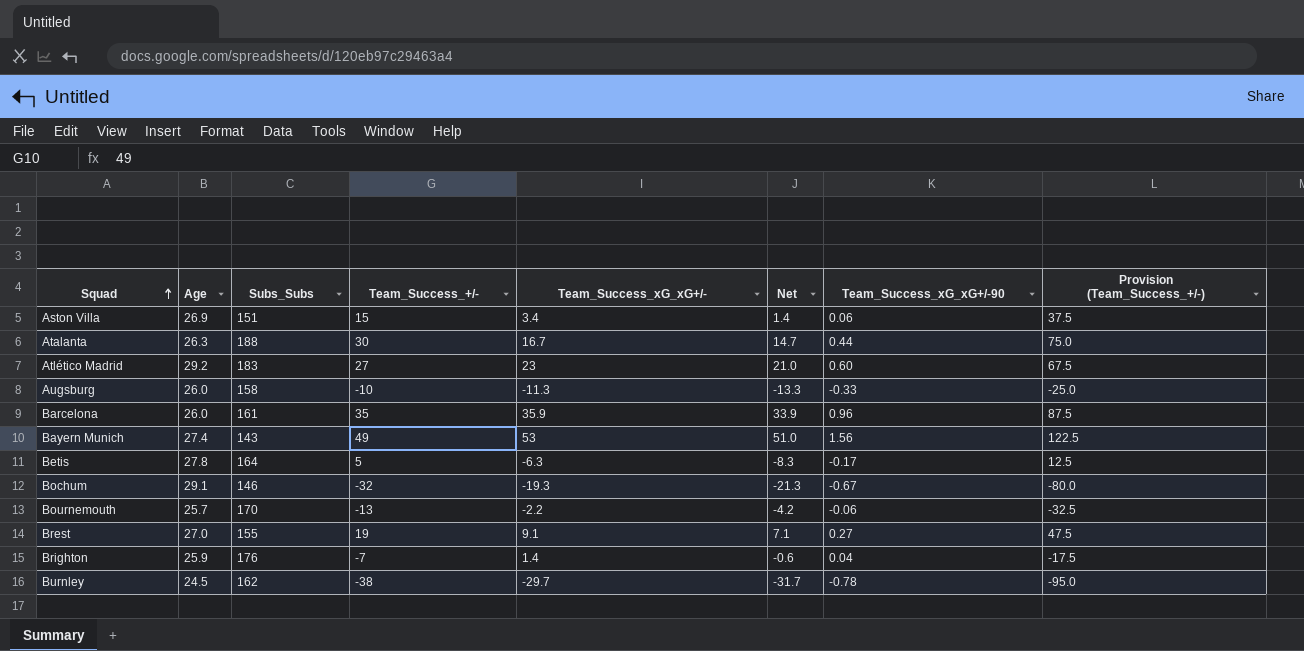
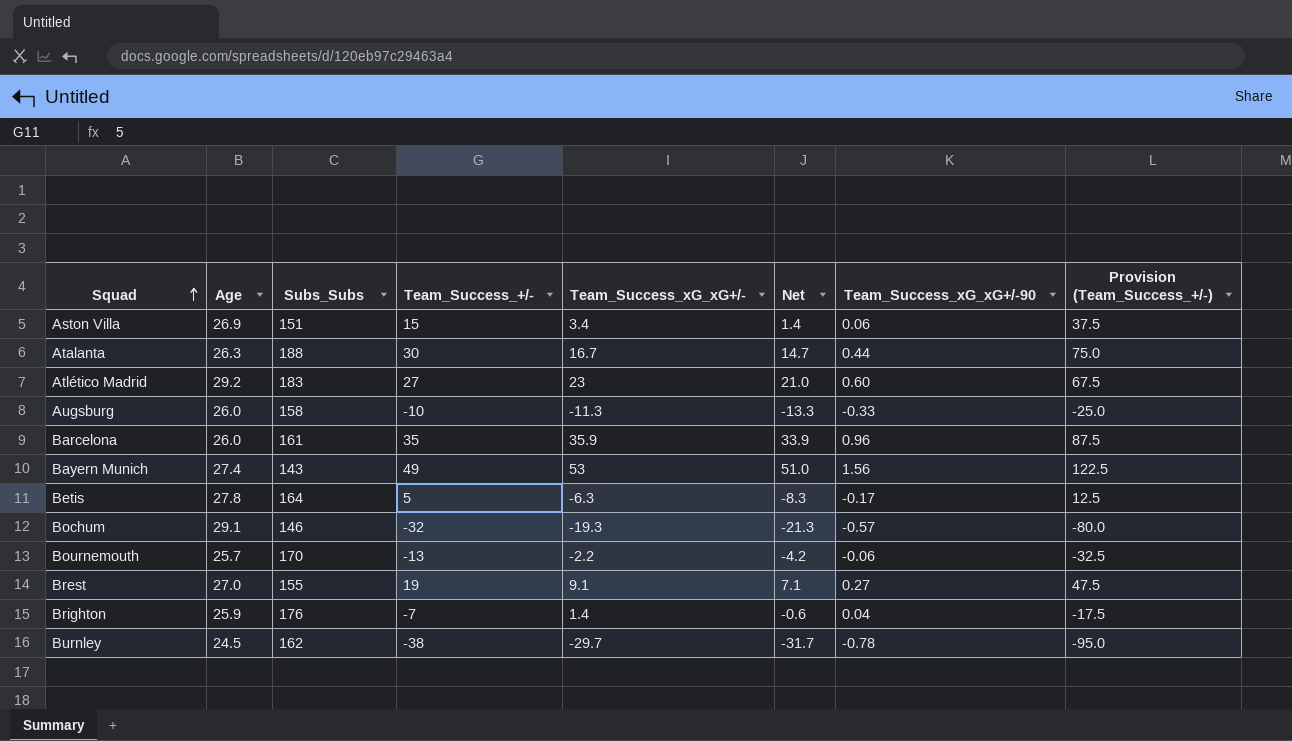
Bochum | Team_Success_xG_xG+/-90: -0.67 -> -0.57

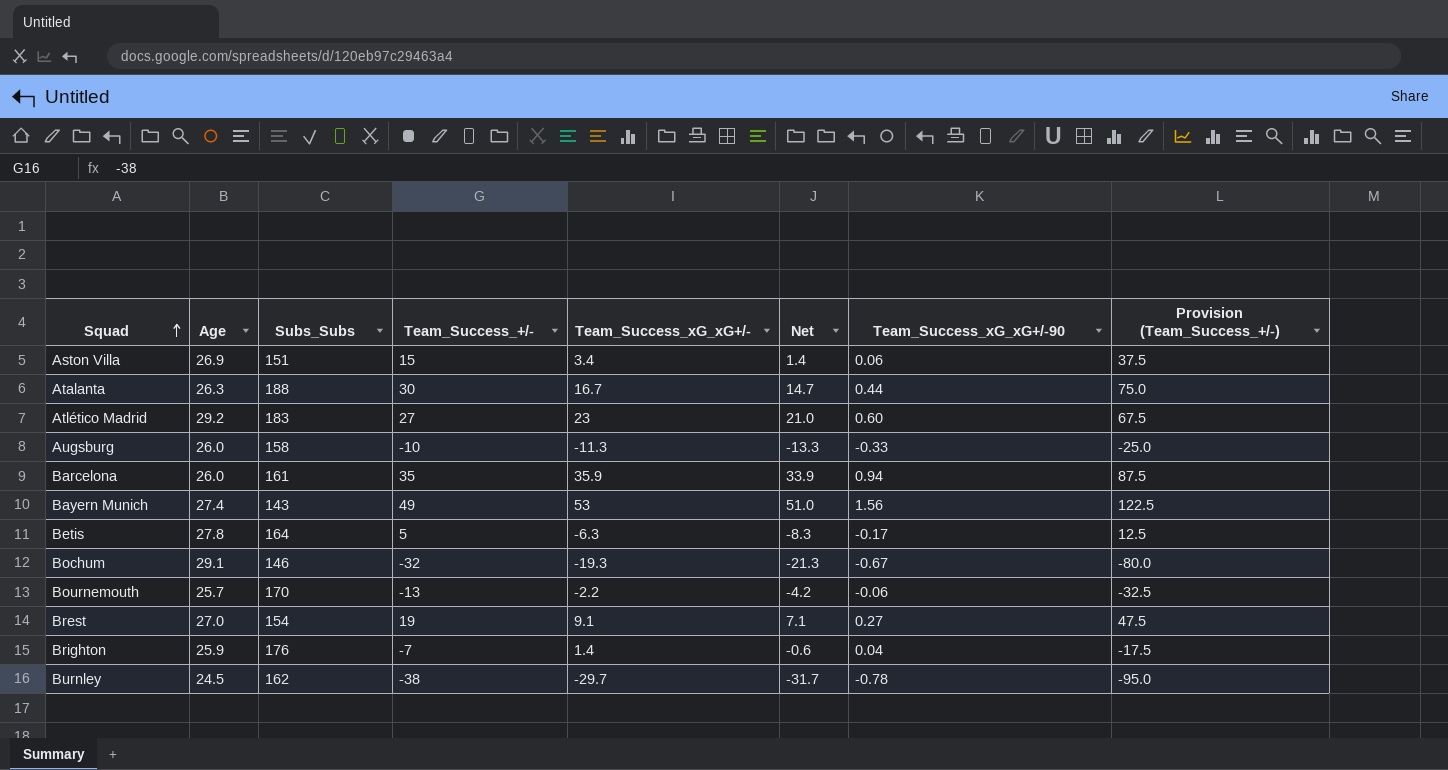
Barcelona | Team_Success_xG_xG+/-90: 0.96 -> 0.94
Bochum | Team_Success_xG_xG+/-90: -0.57 -> -0.67
Brest | Subs_Subs: 155 -> 154

